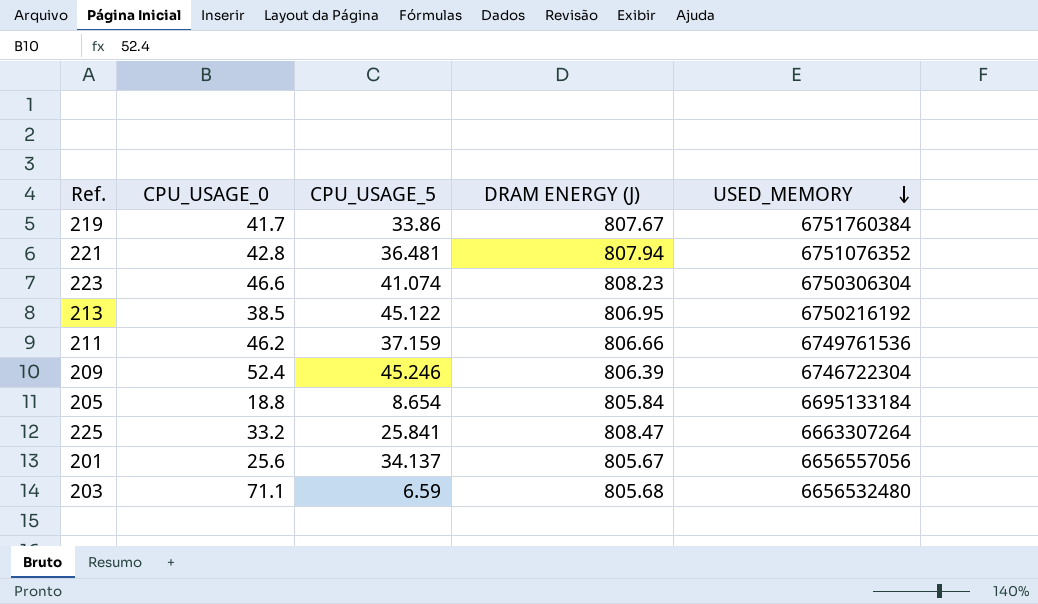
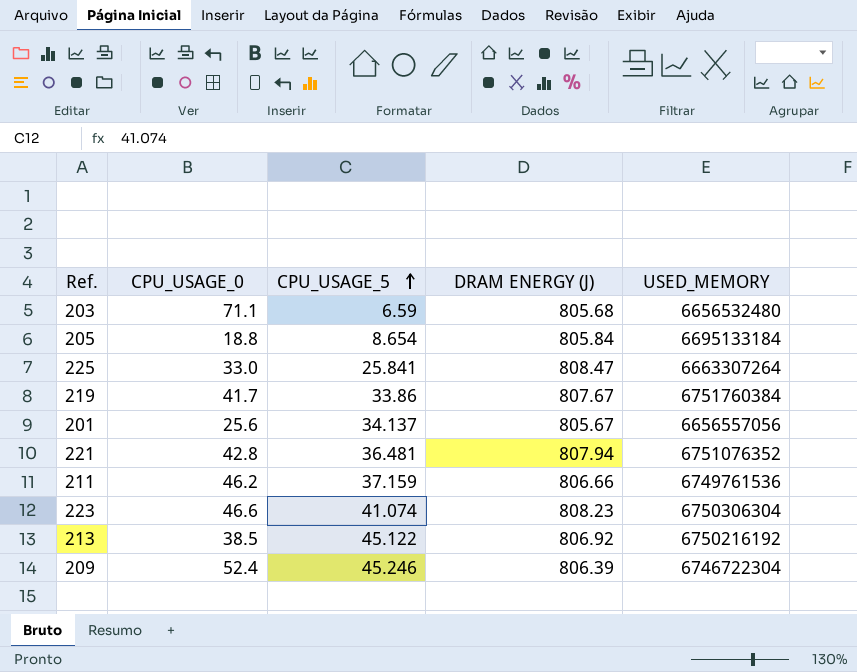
row order: USED_MEMORY descending -> CPU_USAGE_5 ascending
225 | CPU_USAGE_0: 33.2 -> 33.0
213 | DRAM ENERGY (J): 806.95 -> 806.92

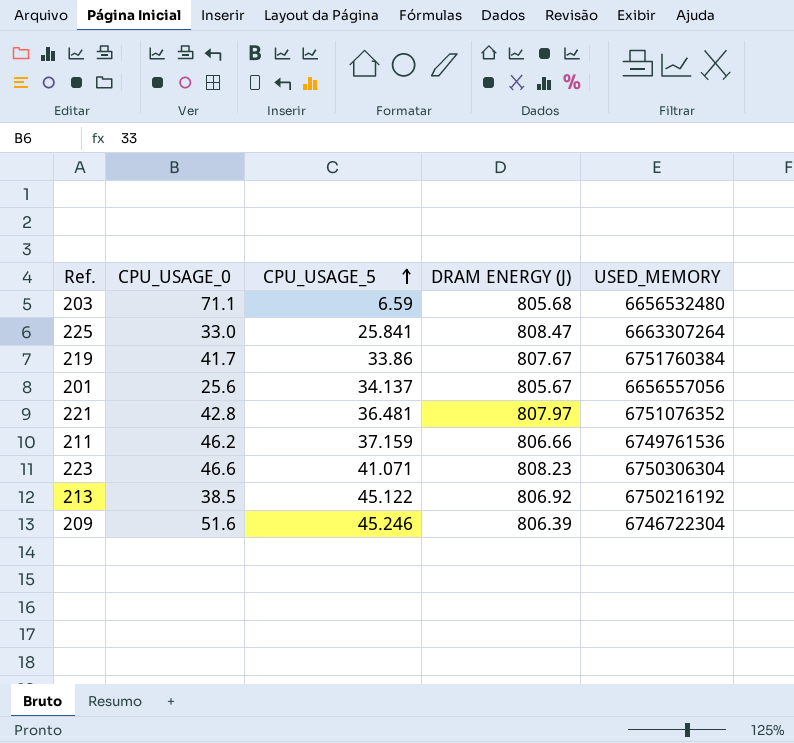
row 205: 18.8 | 8.654 | 805.84 | 6695133184 -> none
221 | DRAM ENERGY (J): 807.94 -> 807.97
223 | CPU_USAGE_5: 41.074 -> 41.071
209 | CPU_USAGE_0: 52.4 -> 51.6

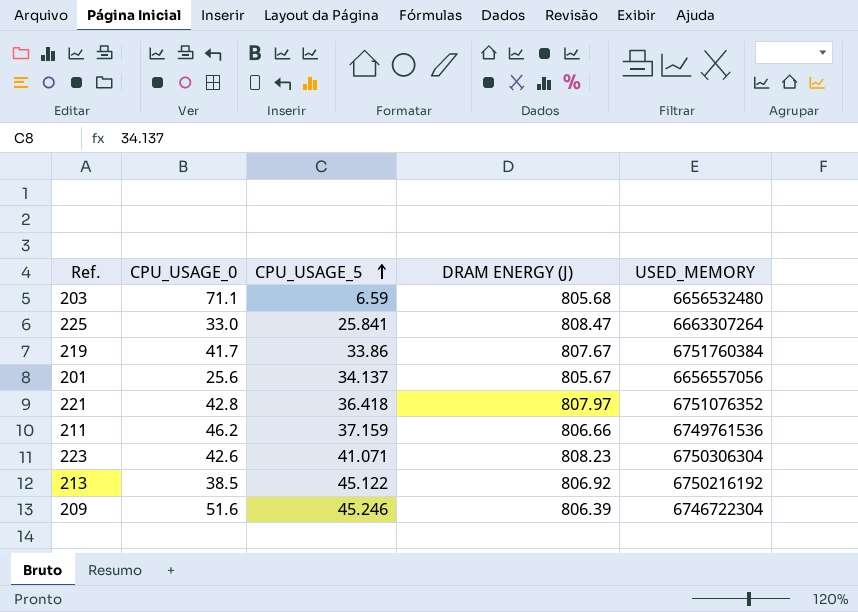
221 | CPU_USAGE_5: 36.481 -> 36.418
223 | CPU_USAGE_0: 46.6 -> 42.6

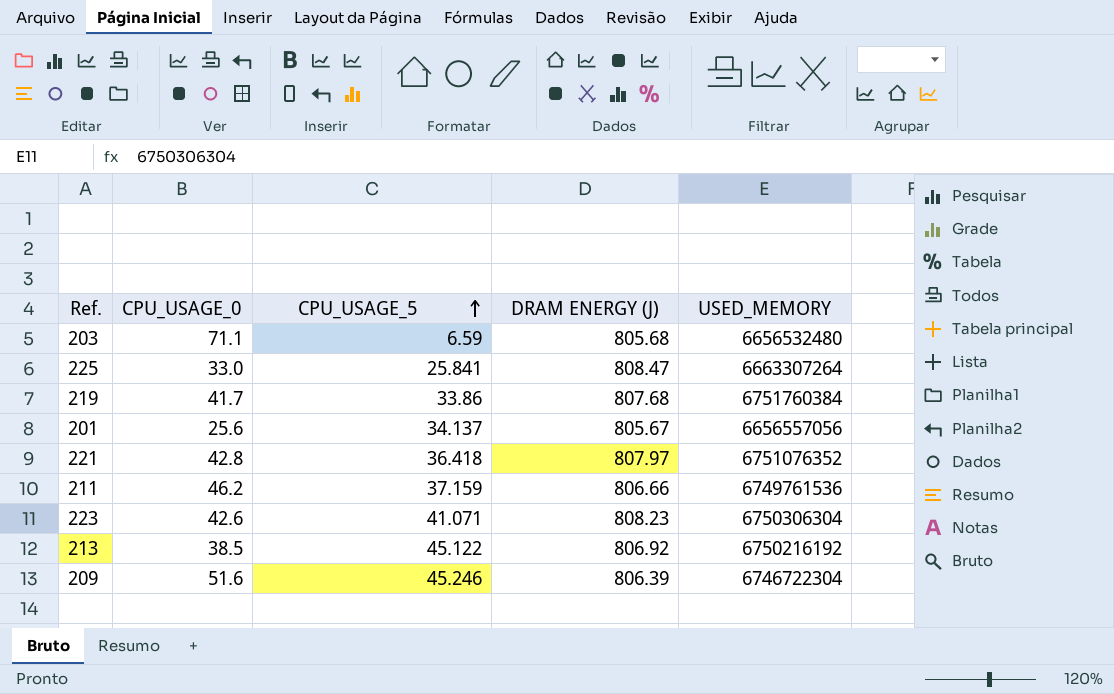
219 | DRAM ENERGY (J): 807.67 -> 807.68

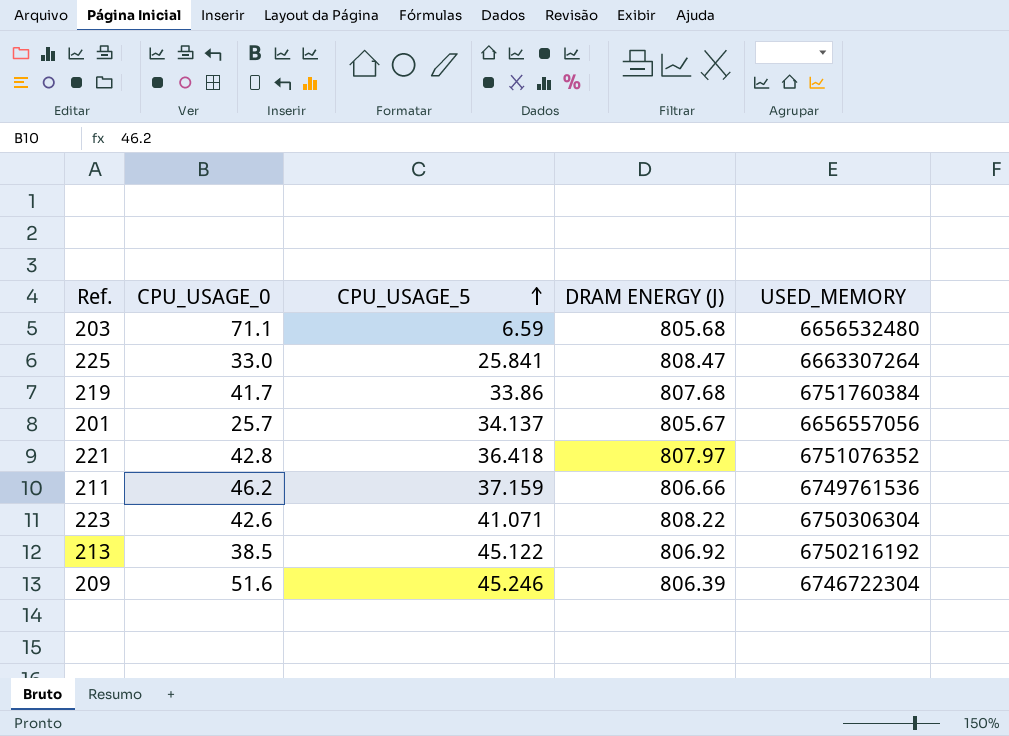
201 | CPU_USAGE_0: 25.6 -> 25.7
223 | DRAM ENERGY (J): 808.23 -> 808.22

